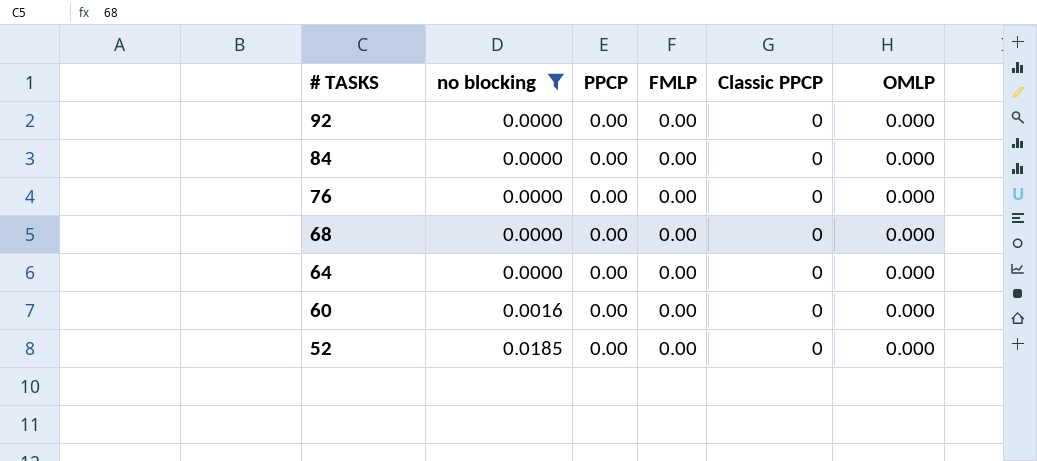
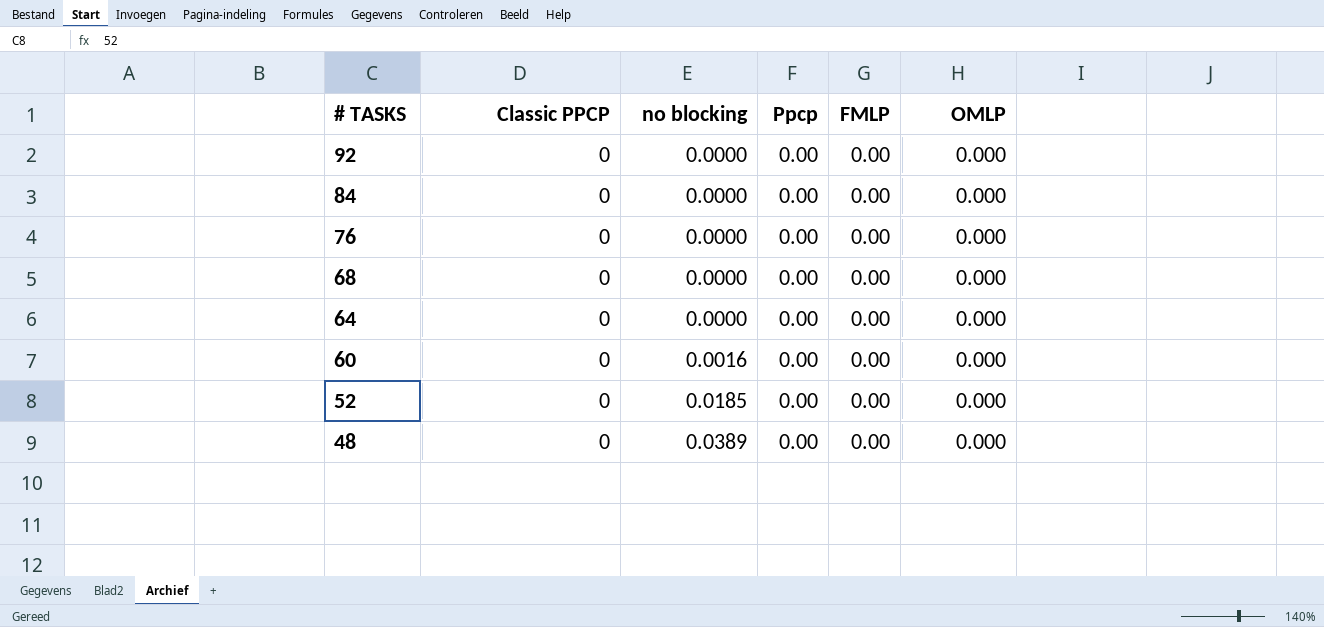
filter: no blocking != 0.0389 -> none
column Classic PPCP | position: 5 -> 2
column name: PPCP -> Ppcp

